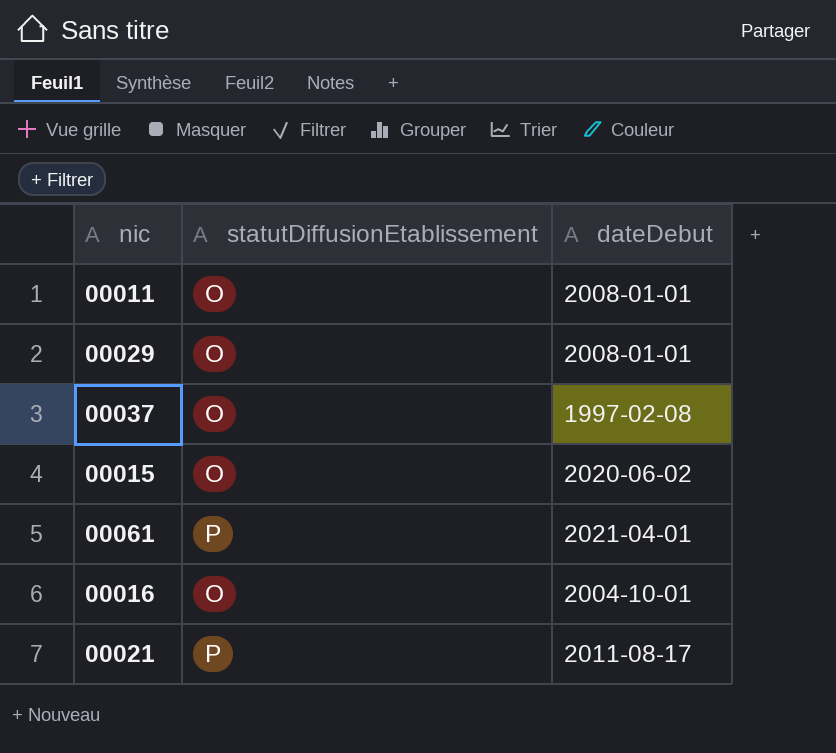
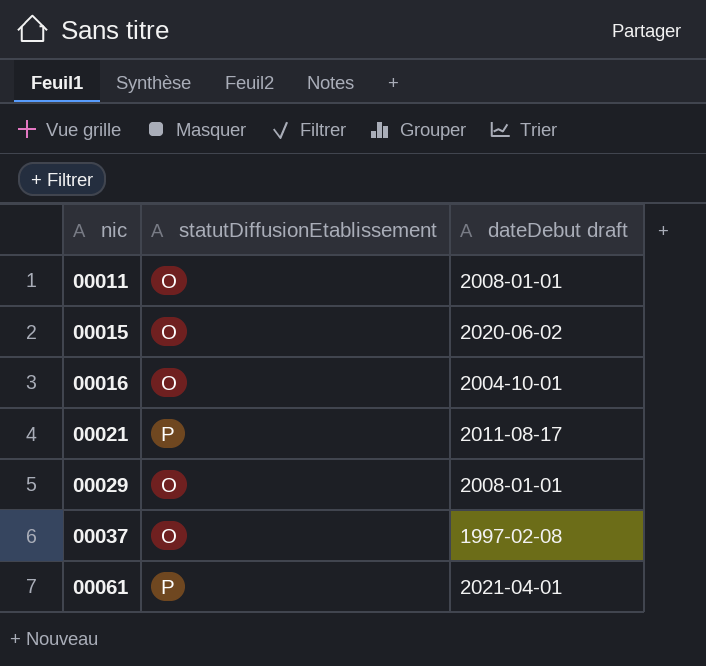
row order: none -> nic ascending
column name: dateDebut -> dateDebut draft

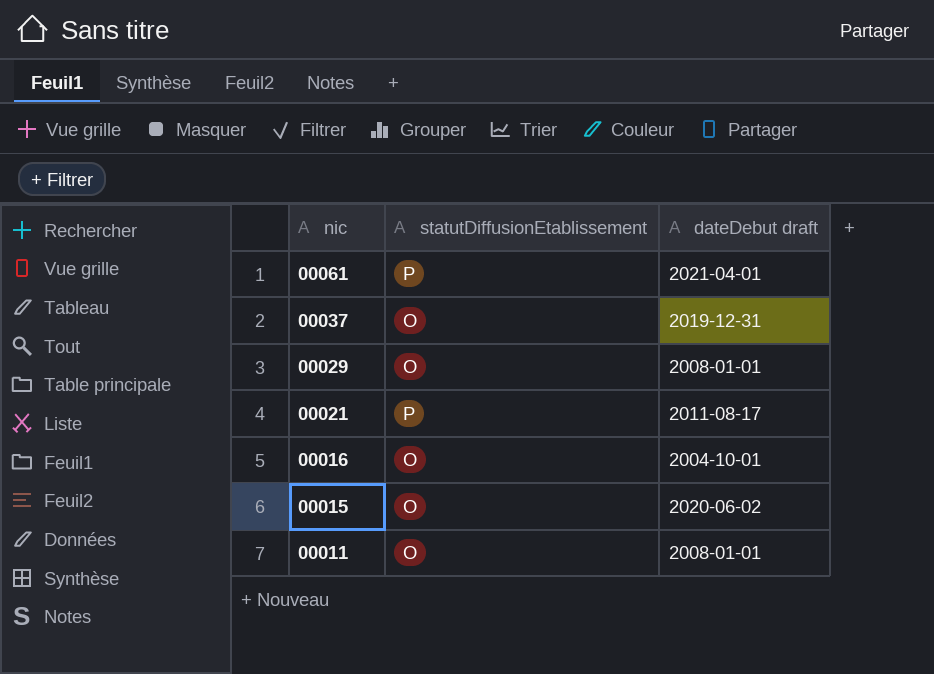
row order: nic ascending -> nic descending
00037 | dateDebut draft: 1997-02-08 -> 2019-12-31

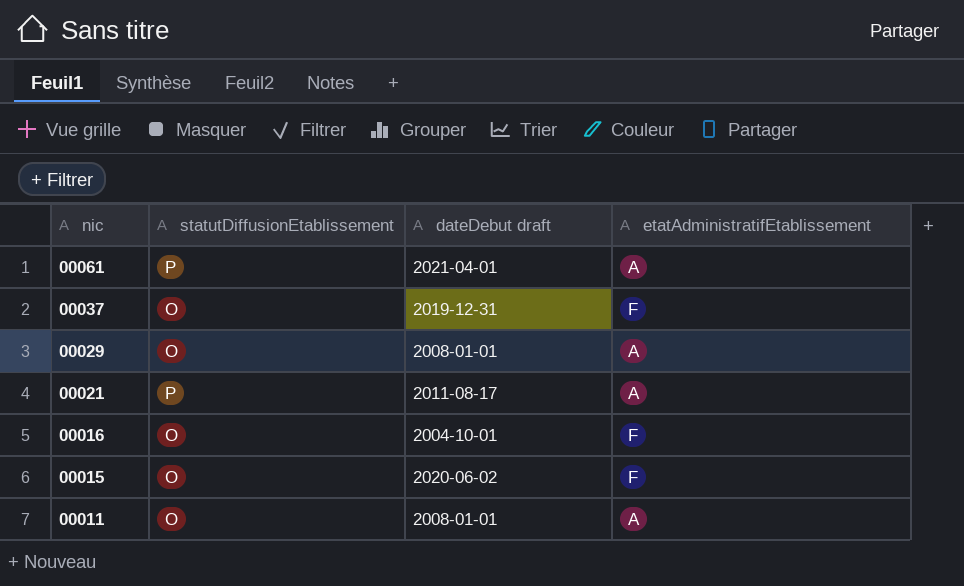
column etatAdministratifEtablissement | position: none -> 4

